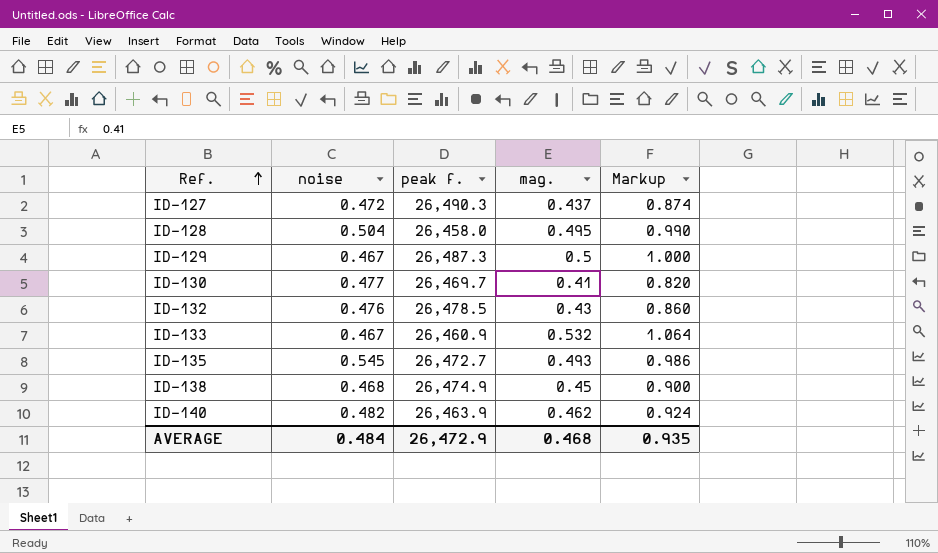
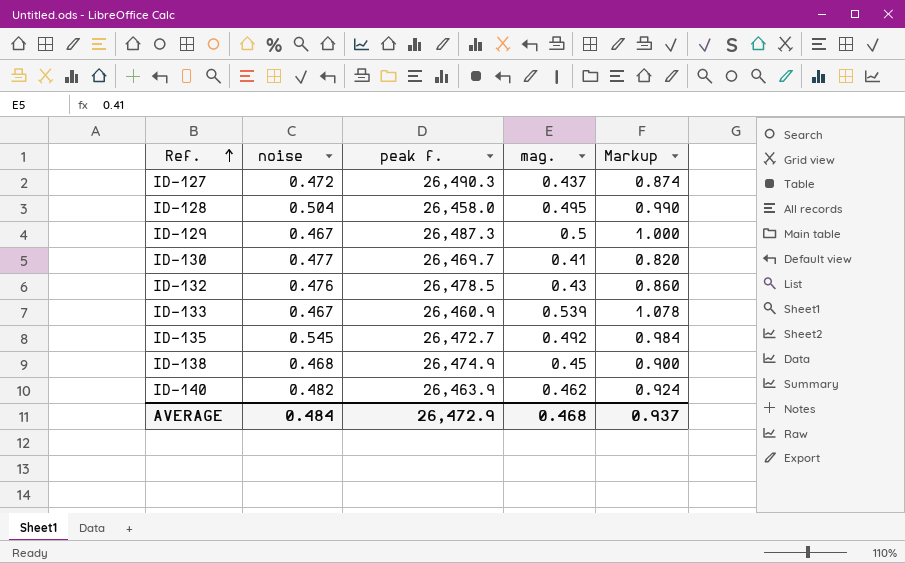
ID-133 | mag.: 0.532 -> 0.539
ID-133 | Markup: 1.064 -> 1.078
ID-135 | mag.: 0.493 -> 0.492
ID-135 | Markup: 0.986 -> 0.984
AVERAGE | Markup: 0.935 -> 0.937

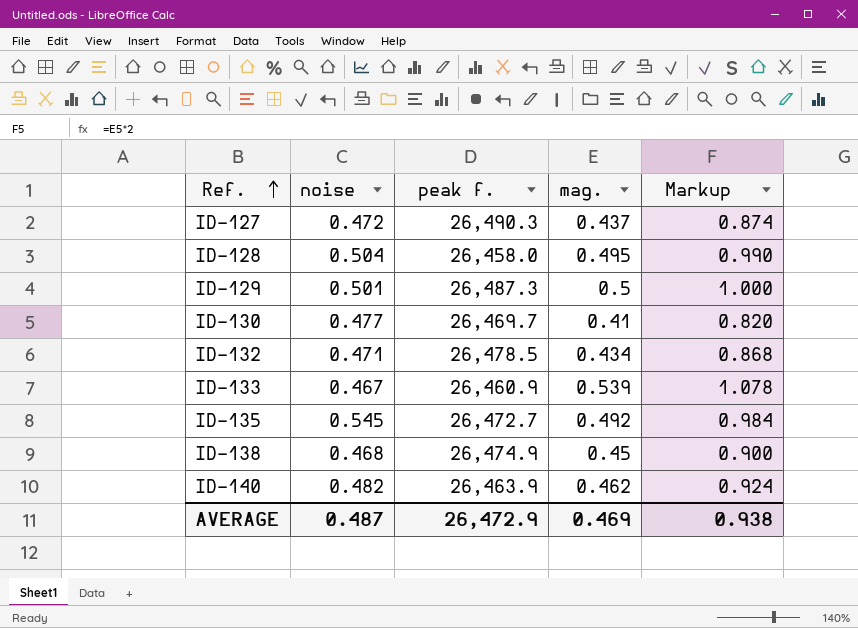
ID-129 | noise: 0.467 -> 0.501
ID-132 | noise: 0.476 -> 0.471
ID-132 | mag.: 0.43 -> 0.434
ID-132 | Markup: 0.860 -> 0.868
AVERAGE | noise: 0.484 -> 0.487
AVERAGE | mag.: 0.468 -> 0.469
AVERAGE | Markup: 0.937 -> 0.938

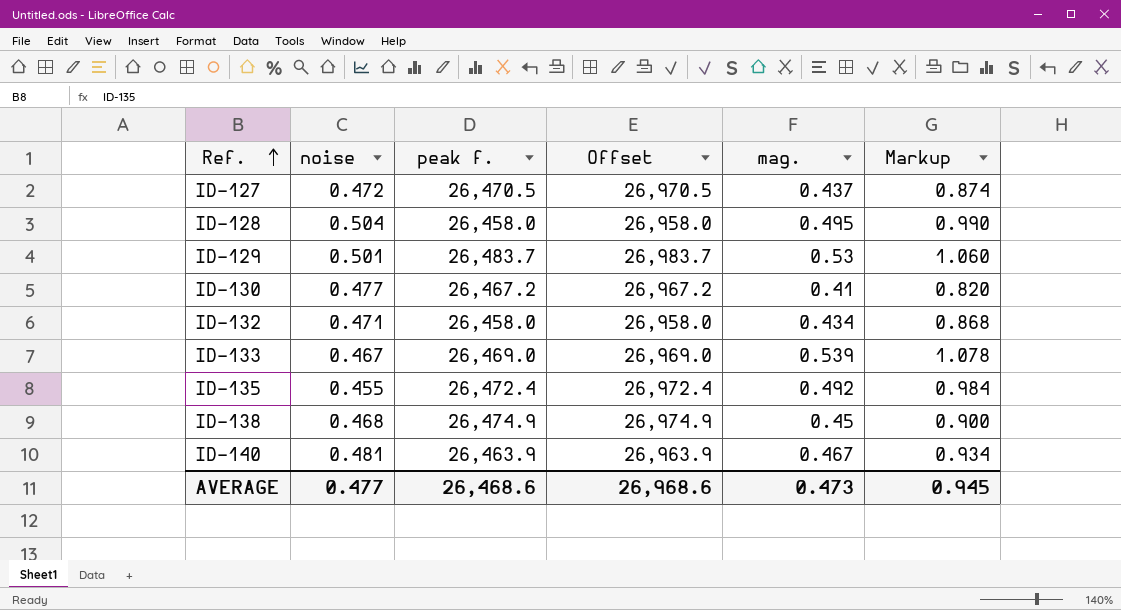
column Offset | formula: none -> [peak f.] + 500
ID-127 | peak f.: 26,490.3 -> 26,470.5
ID-129 | peak f.: 26,487.3 -> 26,483.7
ID-129 | mag.: 0.5 -> 0.53
ID-129 | Markup: 1.000 -> 1.060
ID-130 | peak f.: 26,469.7 -> 26,467.2
ID-132 | peak f.: 26,478.5 -> 26,458.0
ID-133 | peak f.: 26,460.9 -> 26,469.0
ID-135 | noise: 0.545 -> 0.455
ID-135 | peak f.: 26,472.7 -> 26,472.4
ID-140 | noise: 0.482 -> 0.481
ID-140 | mag.: 0.462 -> 0.467
ID-140 | Markup: 0.924 -> 0.934
AVERAGE | noise: 0.487 -> 0.477
AVERAGE | peak f.: 26,472.9 -> 26,468.6
AVERAGE | mag.: 0.469 -> 0.473
AVERAGE | Markup: 0.938 -> 0.945

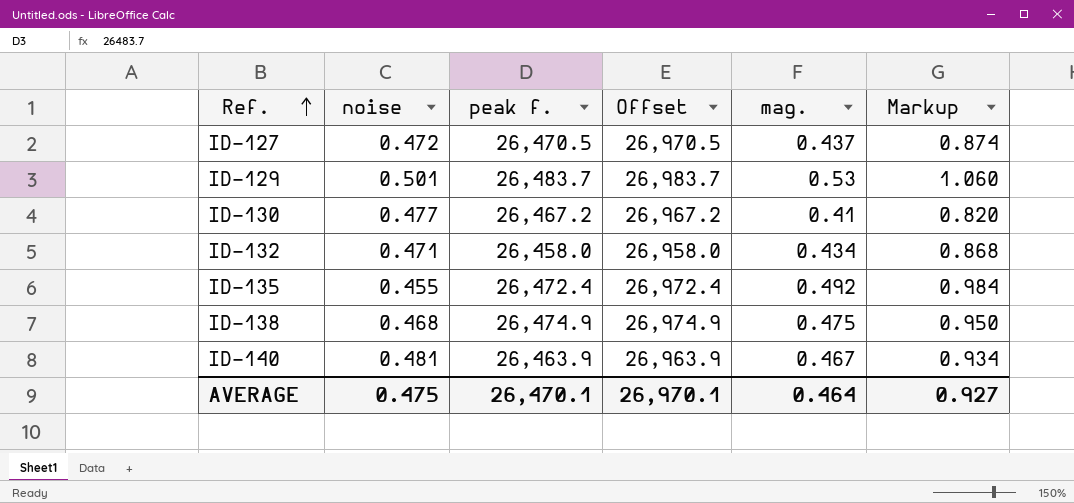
row ID-128: 0.504 | 26,458.0 | 26,958.0 | 0.495 | 0.990 -> none
row ID-133: 0.467 | 26,469.0 | 26,969.0 | 0.539 | 1.078 -> none
ID-138 | mag.: 0.45 -> 0.475
ID-138 | Markup: 0.900 -> 0.950
AVERAGE | noise: 0.477 -> 0.475
AVERAGE | peak f.: 26,468.6 -> 26,470.1
AVERAGE | Offset: 26,968.6 -> 26,970.1
AVERAGE | mag.: 0.473 -> 0.464
AVERAGE | Markup: 0.945 -> 0.927

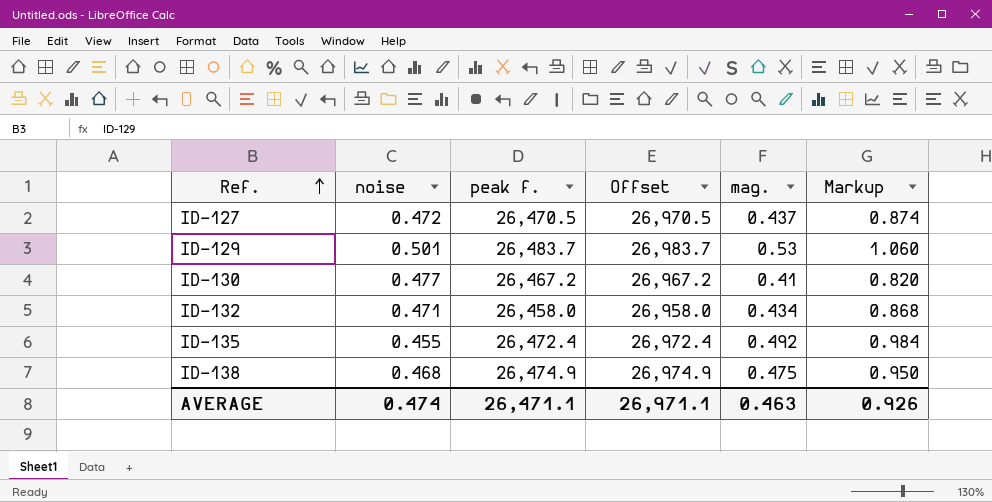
row ID-140: 0.481 | 26,463.9 | 26,963.9 | 0.467 | 0.934 -> none
AVERAGE | noise: 0.475 -> 0.474
AVERAGE | peak f.: 26,470.1 -> 26,471.1
AVERAGE | Offset: 26,970.1 -> 26,971.1
AVERAGE | mag.: 0.464 -> 0.463
AVERAGE | Markup: 0.927 -> 0.926

